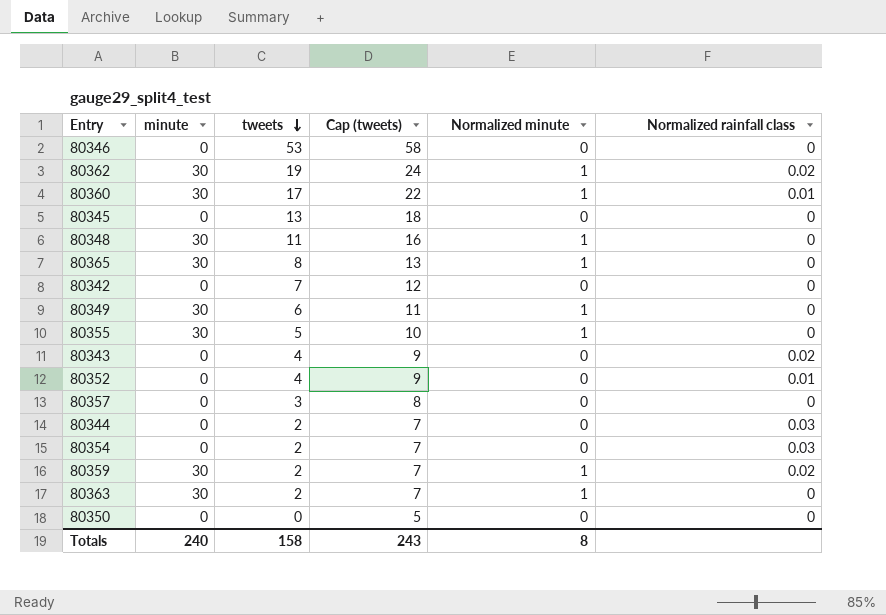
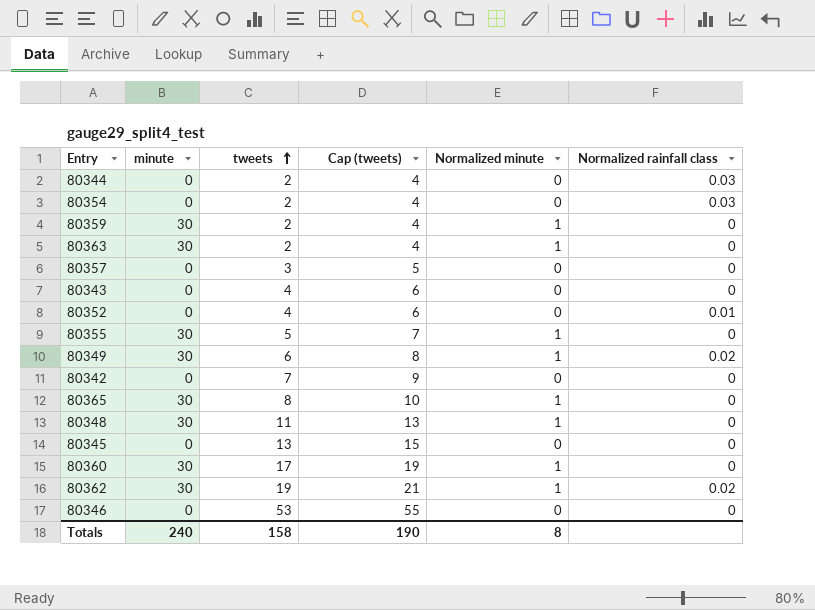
row order: tweets descending -> tweets ascending
column Cap (tweets) | formula: [tweets] + 5 -> [tweets] + 2
row 80350: 0 | 0 | 5 | 0 | 0 -> none
80359 | Normalized rainfall class: 0.02 -> 0
80343 | Normalized rainfall class: 0.02 -> 0
80349 | Normalized rainfall class: 0 -> 0.02
80360 | Normalized rainfall class: 0.01 -> 0
Totals | Cap (tweets): 243 -> 190

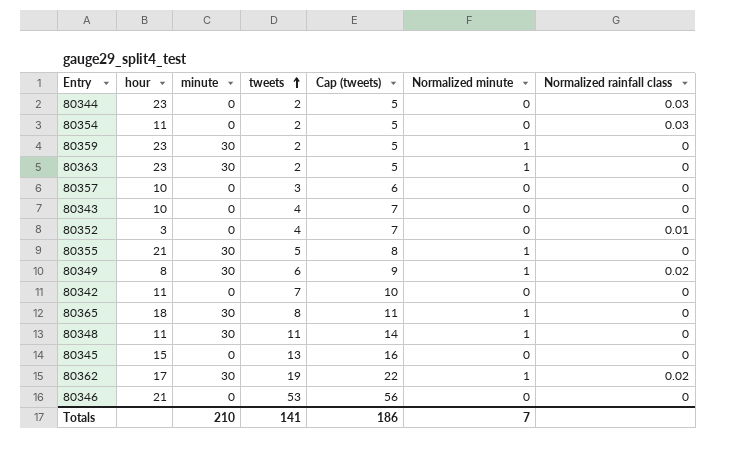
column hour | position: none -> 2
column Cap (tweets) | formula: [tweets] + 2 -> [tweets] + 3
row 80360: 30 | 17 | 19 | 1 | 0 -> none
Totals | minute: 240 -> 210
Totals | tweets: 158 -> 141
Totals | Cap (tweets): 190 -> 186
Totals | Normalized minute: 8 -> 7

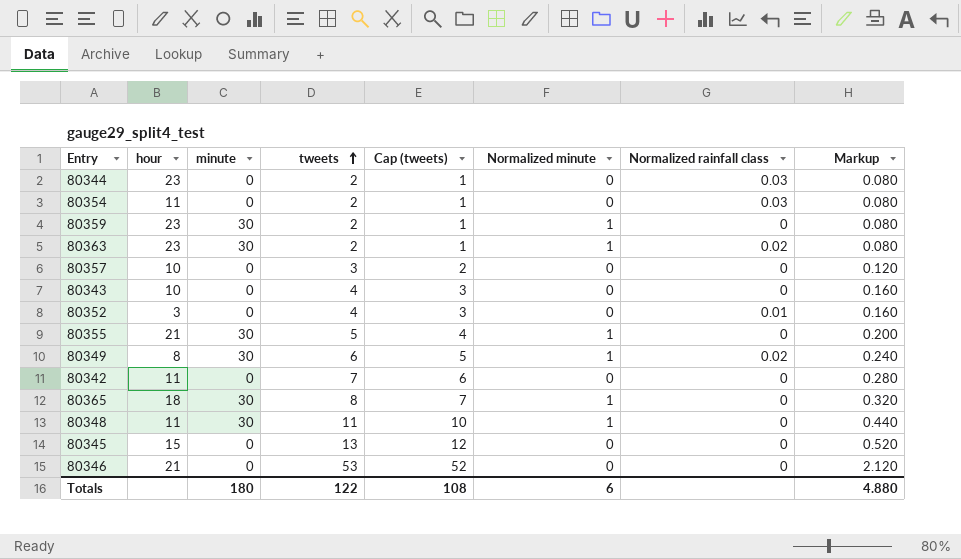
column Cap (tweets) | formula: [tweets] + 3 -> [tweets] - 1
column Markup | formula: none -> [tweets] * 0.04
row 80362: 17 | 30 | 19 | 22 | 1 | 0.02 -> none
80363 | Normalized rainfall class: 0 -> 0.02
Totals | minute: 210 -> 180
Totals | tweets: 141 -> 122
Totals | Cap (tweets): 186 -> 108
Totals | Normalized minute: 7 -> 6

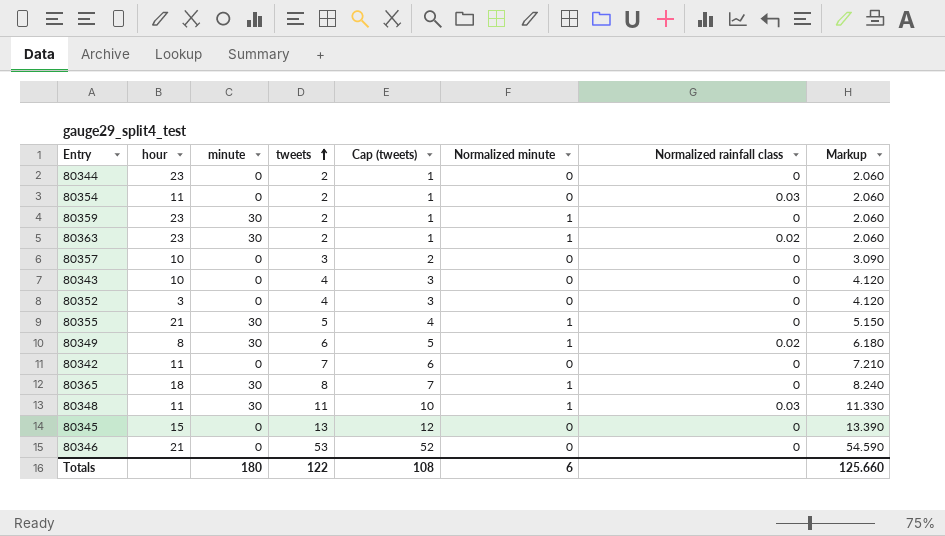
column Markup | formula: [tweets] * 0.04 -> [tweets] * 1.03
80344 | Normalized rainfall class: 0.03 -> 0
80352 | Normalized rainfall class: 0.01 -> 0
80348 | Normalized rainfall class: 0 -> 0.03
Totals | Markup: 4.880 -> 125.660

